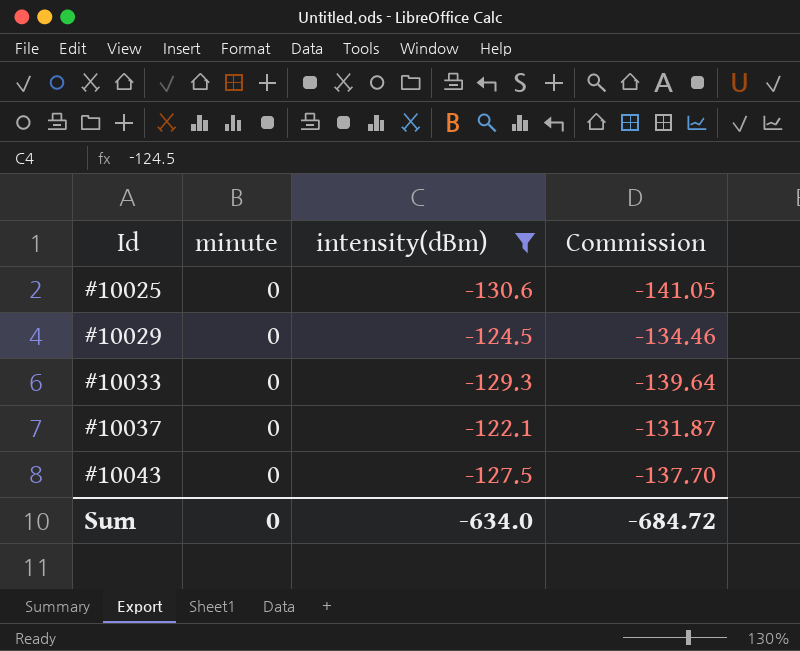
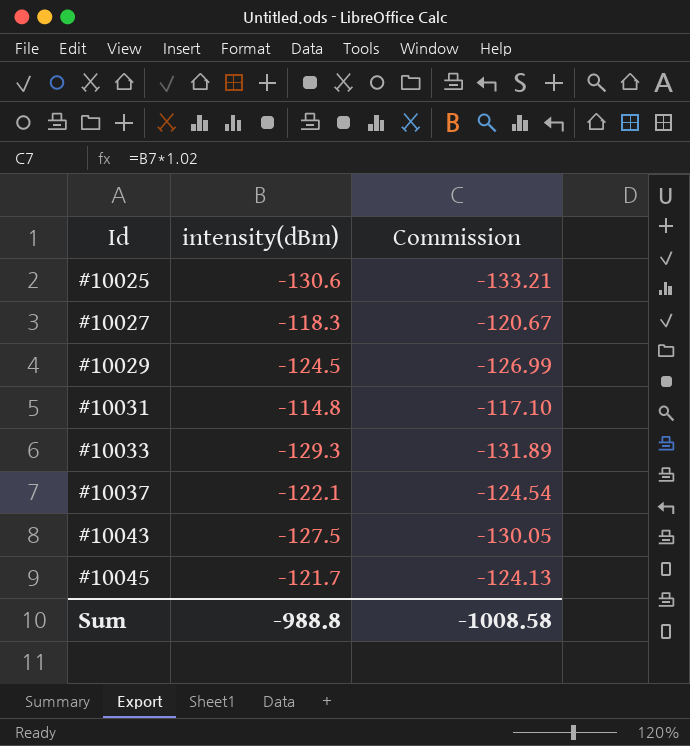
filter: intensity(dBm) <= -122.1 -> none
column minute | position: 2 -> none
column Commission | formula: [intensity(dBm)] * 1.08 -> [intensity(dBm)] * 1.02
Sum | intensity(dBm): -634.0 -> -988.8
Sum | Commission: -684.72 -> -1008.58

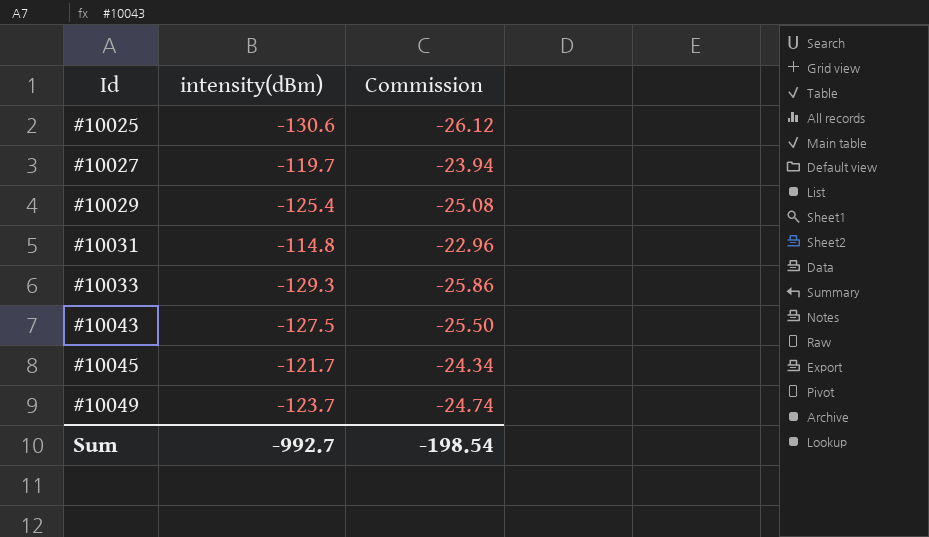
column Commission | formula: [intensity(dBm)] * 1.02 -> [intensity(dBm)] * 0.2
row #10037: -122.1 | -124.54 -> none
#10027 | intensity(dBm): -118.3 -> -119.7
#10029 | intensity(dBm): -124.5 -> -125.4
row #10049: none -> -123.7 | -24.74
Sum | intensity(dBm): -988.8 -> -992.7
Sum | Commission: -1008.58 -> -198.54

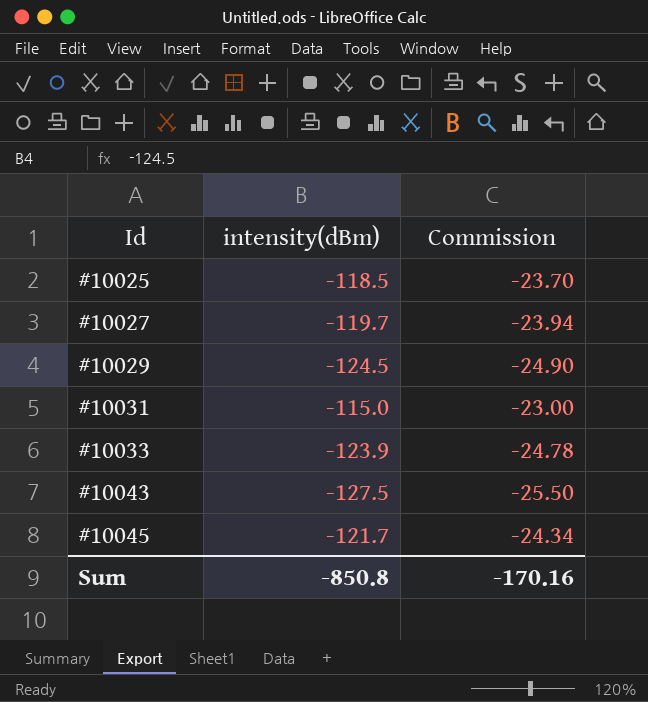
row #10049: -123.7 | -24.74 -> none
#10025 | intensity(dBm): -130.6 -> -118.5
#10025 | Commission: -26.12 -> -23.70
#10029 | intensity(dBm): -125.4 -> -124.5
#10029 | Commission: -25.08 -> -24.90
#10031 | intensity(dBm): -114.8 -> -115.0
#10031 | Commission: -22.96 -> -23.00
#10033 | intensity(dBm): -129.3 -> -123.9
#10033 | Commission: -25.86 -> -24.78
Sum | intensity(dBm): -992.7 -> -850.8
Sum | Commission: -198.54 -> -170.16

